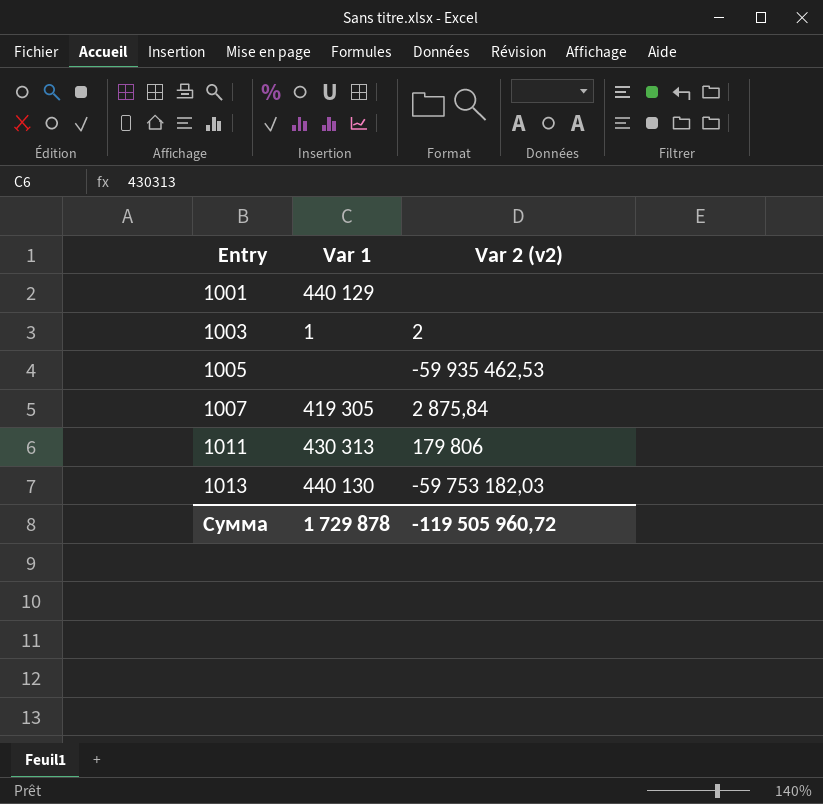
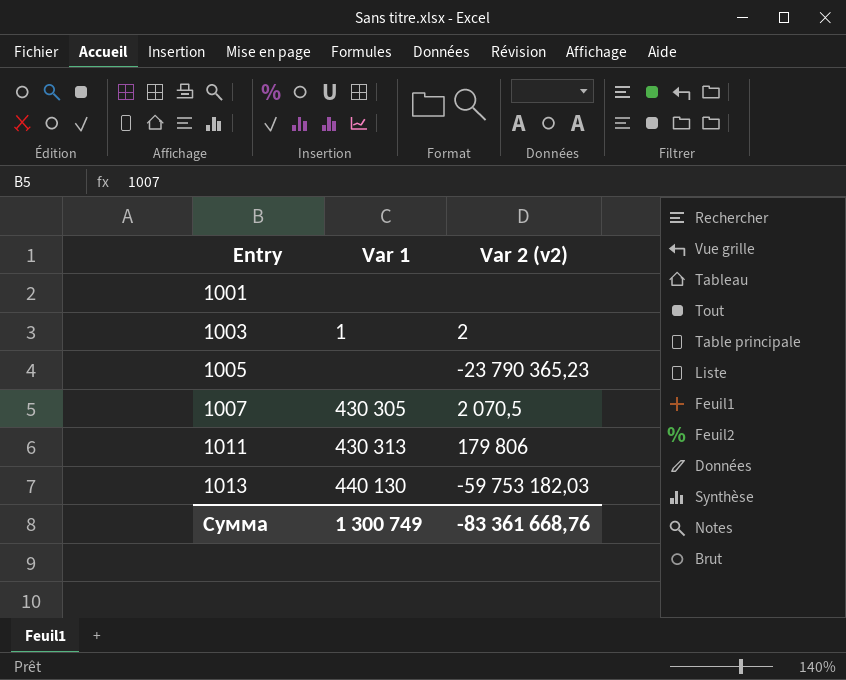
1001 | Var 1: 440 129 -> none
1005 | Var 2 (v2): -59 935 462,53 -> -23 790 365,23
1007 | Var 1: 419 305 -> 430 305
1007 | Var 2 (v2): 2 875,84 -> 2 070,5
Сумма | Var 1: 1 729 878 -> 1 300 749
Сумма | Var 2 (v2): -119 505 960,72 -> -83 361 668,76

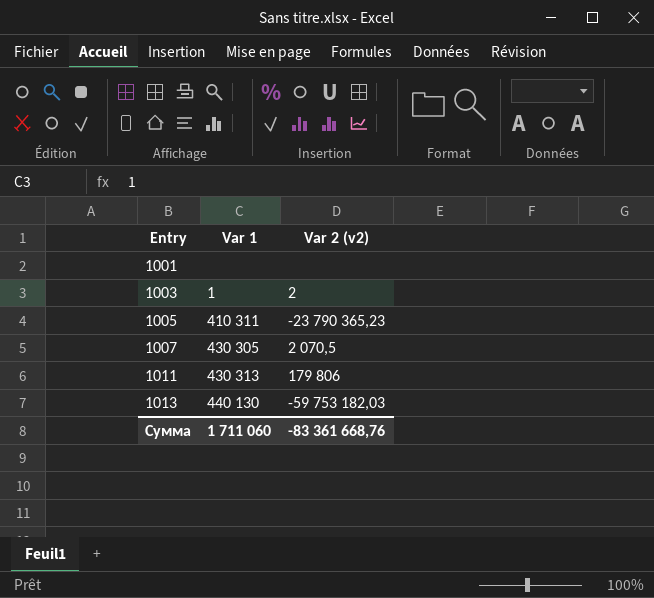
1005 | Var 1: none -> 410 311
Сумма | Var 1: 1 300 749 -> 1 711 060

